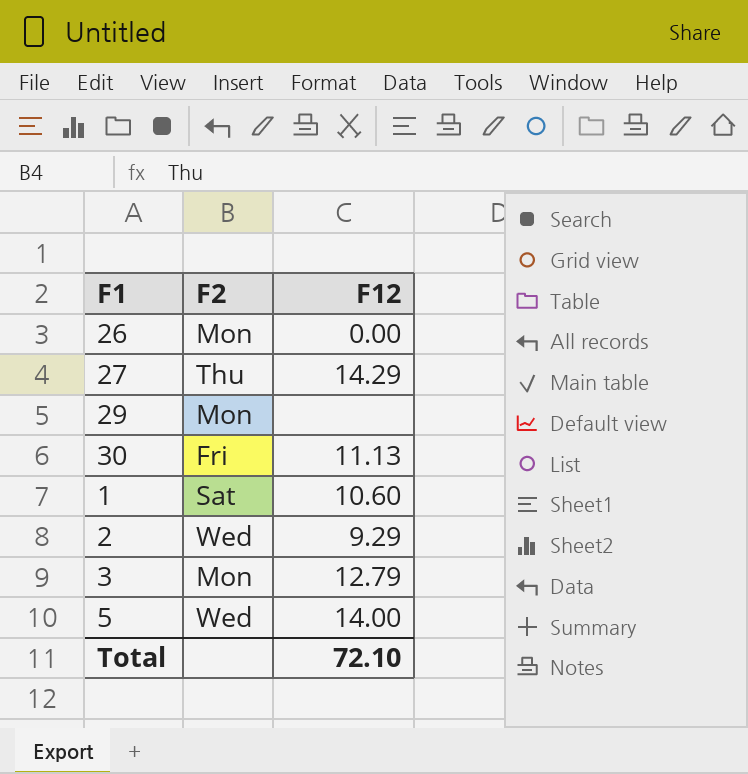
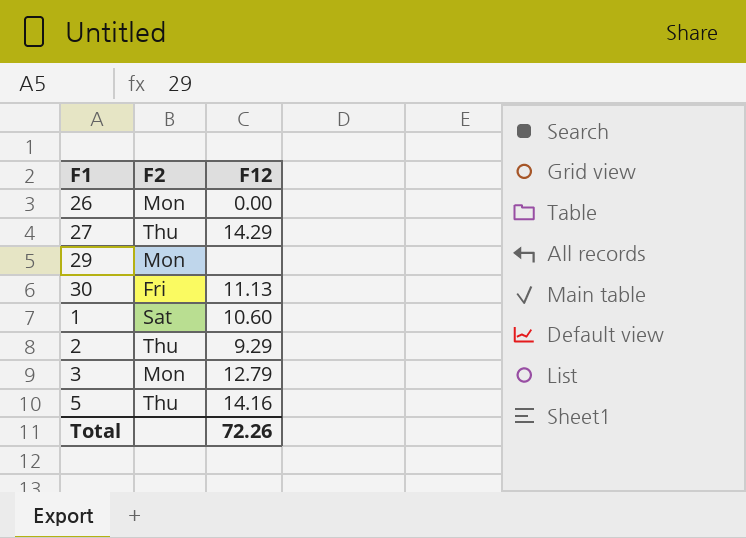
2 | F2: Wed -> Thu
5 | F2: Wed -> Thu
5 | F12: 14.00 -> 14.16
Total | F12: 72.10 -> 72.26

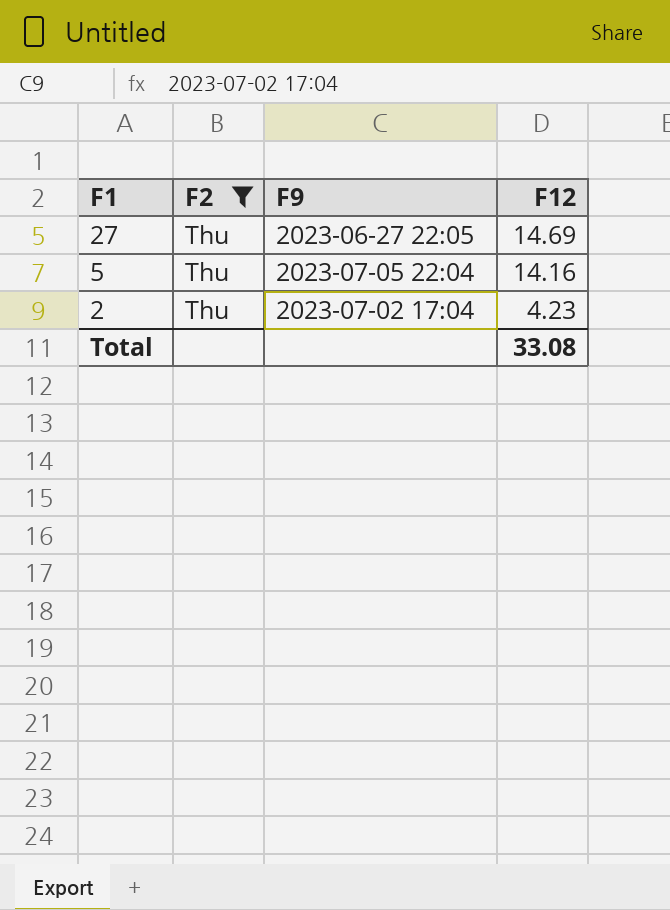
filter: none -> F2 = Thu
row order: none -> F1 descending
column F9 | position: none -> 3
27 | F12: 14.29 -> 14.69
2 | F12: 9.29 -> 4.23
Total | F12: 72.26 -> 33.08

